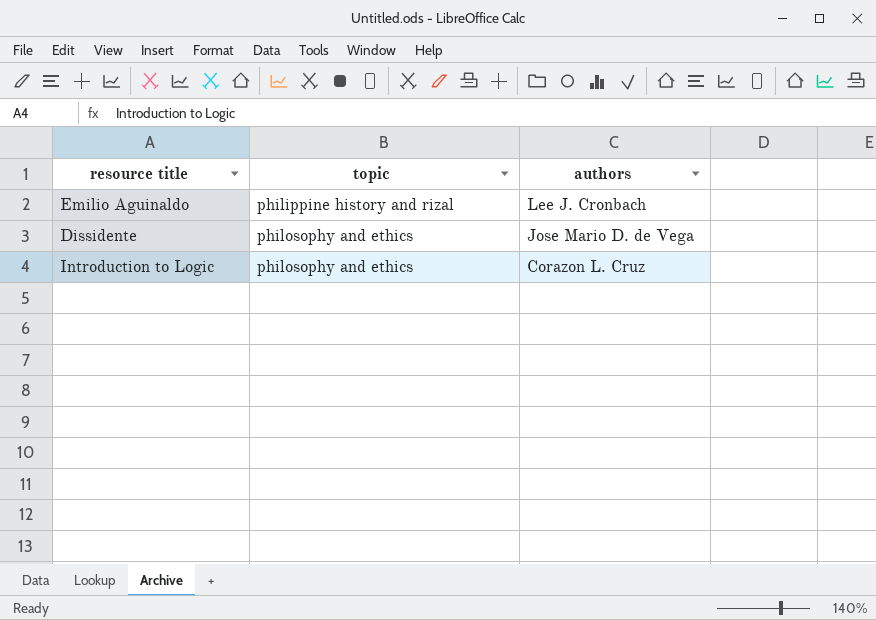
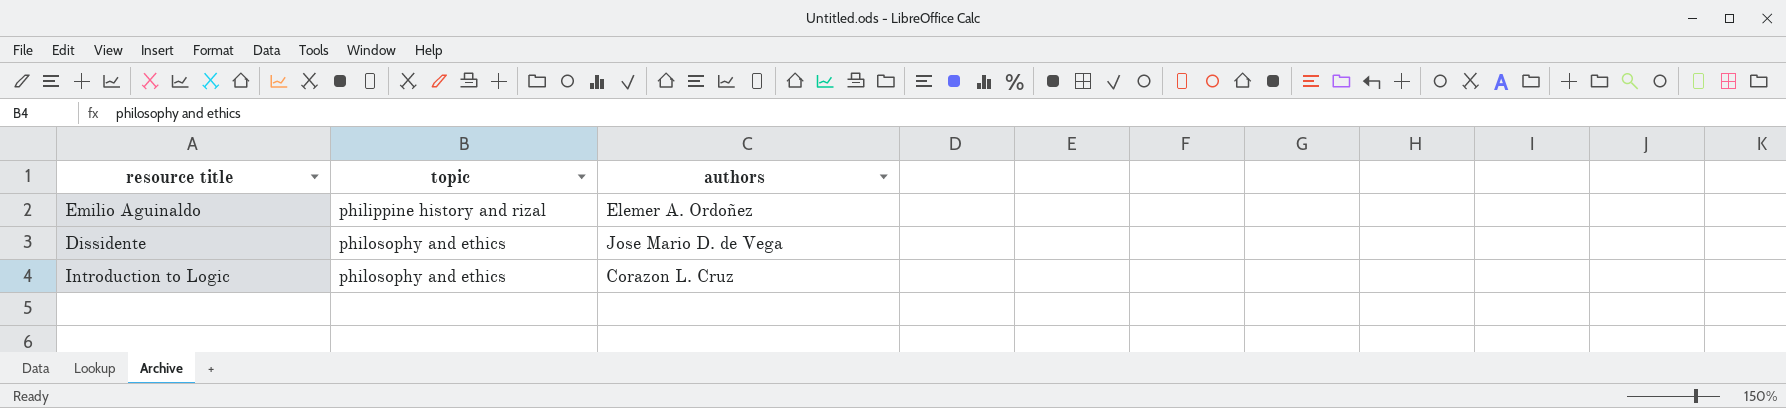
Emilio Aguinaldo | authors: Lee J. Cronbach -> Elemer A. Ordoñez

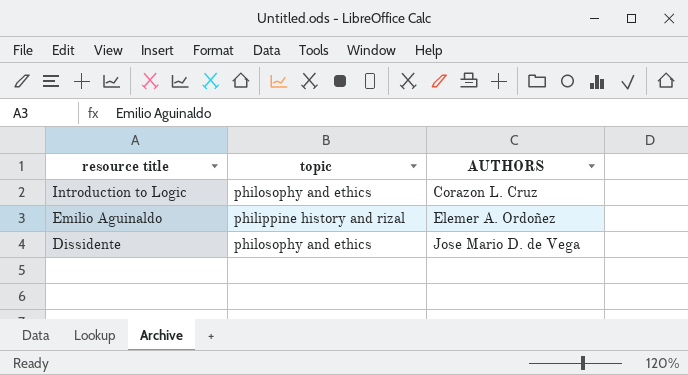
row order: topic ascending -> resource title descending
column name: authors -> AUTHORS

